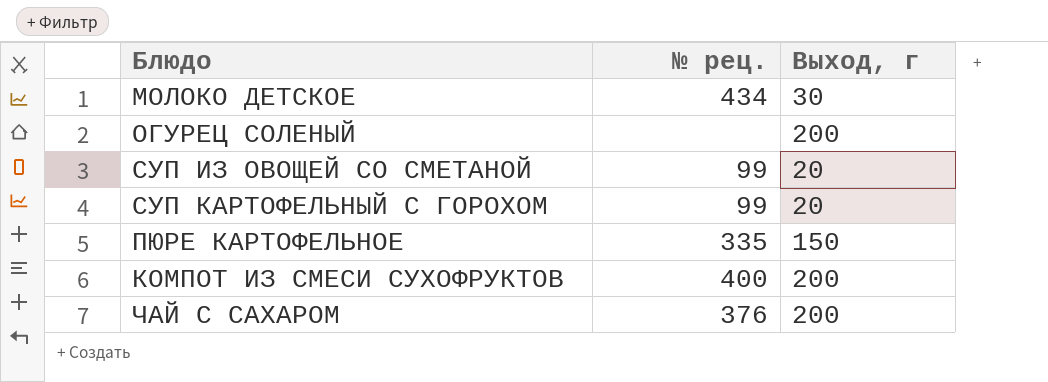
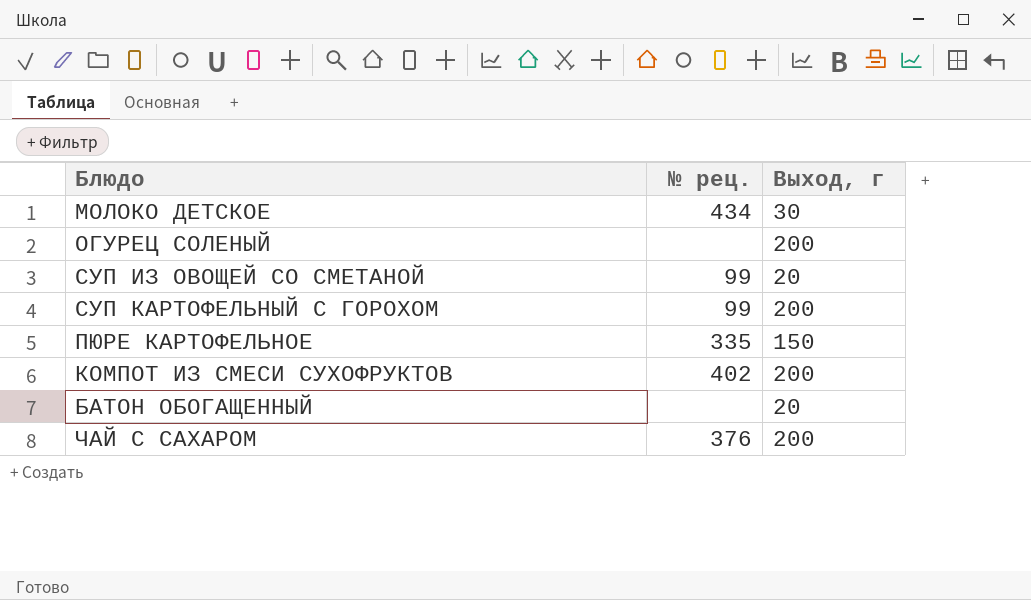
СУП КАРТОФЕЛЬНЫЙ С ГОРОХОМ | Выход, г: 20 -> 200
КОМПОТ ИЗ СМЕСИ СУХОФРУКТОВ | № рец.: 400 -> 402
row БАТОН ОБОГАЩЕННЫЙ: none -> none | 20

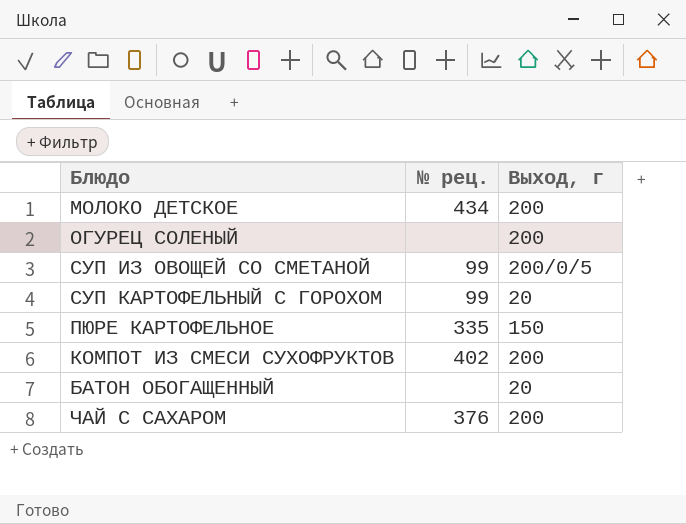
МОЛОКО ДЕТСКОЕ | Выход, г: 30 -> 200
СУП ИЗ ОВОЩЕЙ СО СМЕТАНОЙ | Выход, г: 20 -> 200/0/5
СУП КАРТОФЕЛЬНЫЙ С ГОРОХОМ | Выход, г: 200 -> 20

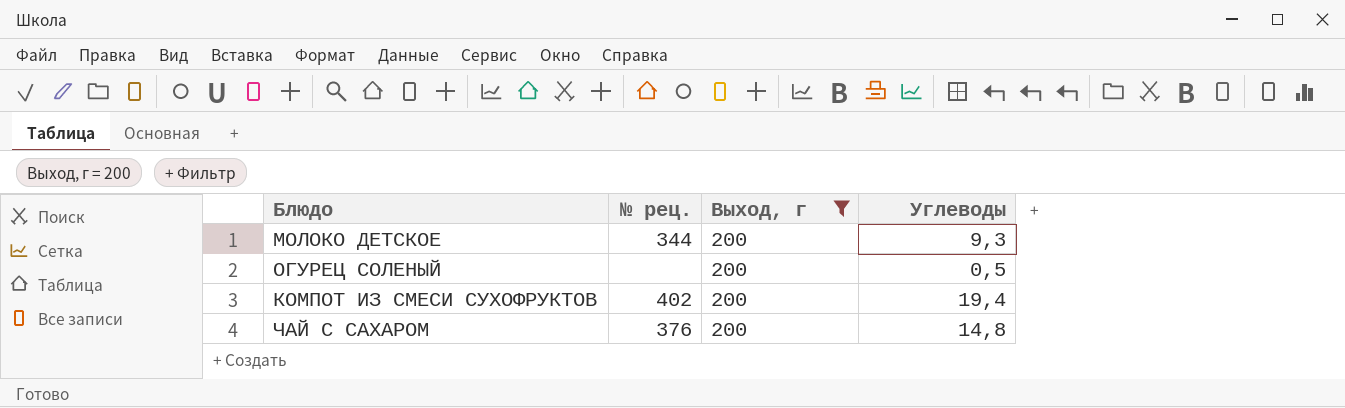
filter: none -> Выход, г = 200
column Углеводы | position: none -> 4
МОЛОКО ДЕТСКОЕ | № рец.: 434 -> 344

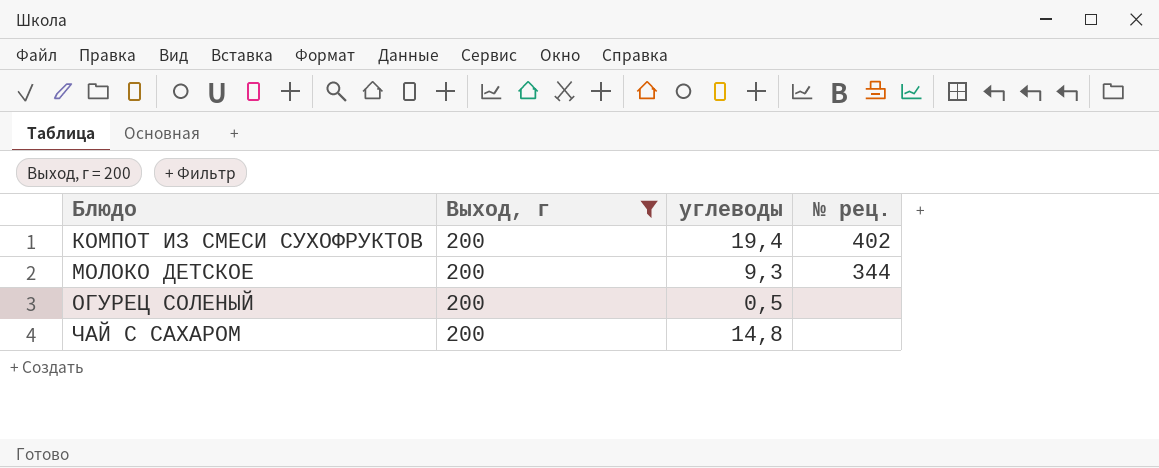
row order: none -> Блюдо ascending
column name: Углеводы -> углеводы
column № рец. | position: 2 -> 4
ЧАЙ С САХАРОМ | № рец.: 376 -> none

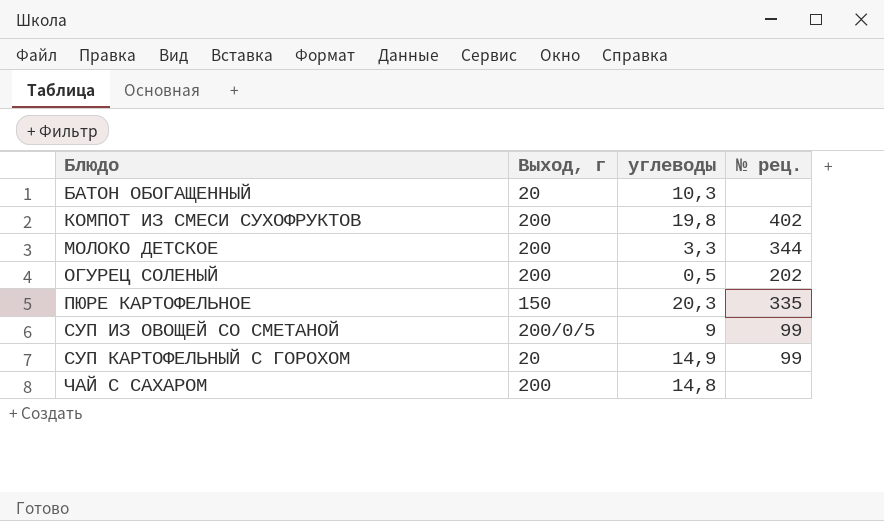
filter: Выход, г = 200 -> none
КОМПОТ ИЗ СМЕСИ СУХОФРУКТОВ | углеводы: 19,4 -> 19,8
МОЛОКО ДЕТСКОЕ | углеводы: 9,3 -> 3,3
ОГУРЕЦ СОЛЕНЫЙ | № рец.: none -> 202

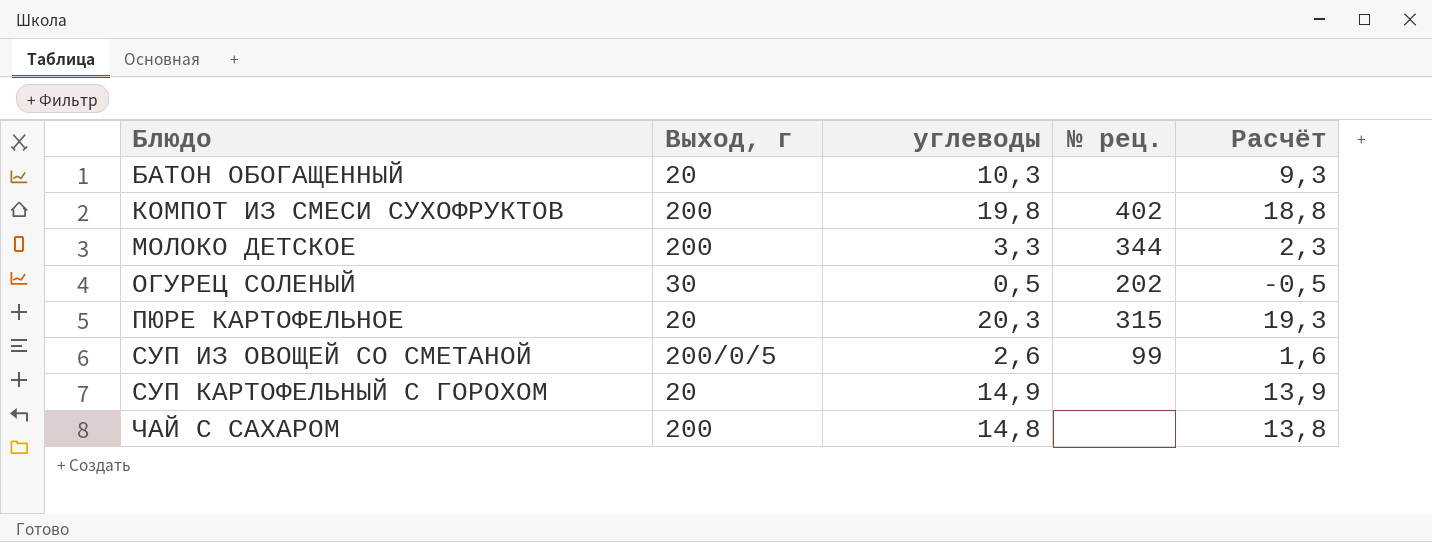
column Расчёт | formula: none -> [углеводы] - 1
ОГУРЕЦ СОЛЕНЫЙ | Выход, г: 200 -> 30
ПЮРЕ КАРТОФЕЛЬНОЕ | Выход, г: 150 -> 20
ПЮРЕ КАРТОФЕЛЬНОЕ | № рец.: 335 -> 315
СУП ИЗ ОВОЩЕЙ СО СМЕТАНОЙ | углеводы: 9 -> 2,6
СУП КАРТОФЕЛЬНЫЙ С ГОРОХОМ | № рец.: 99 -> none

